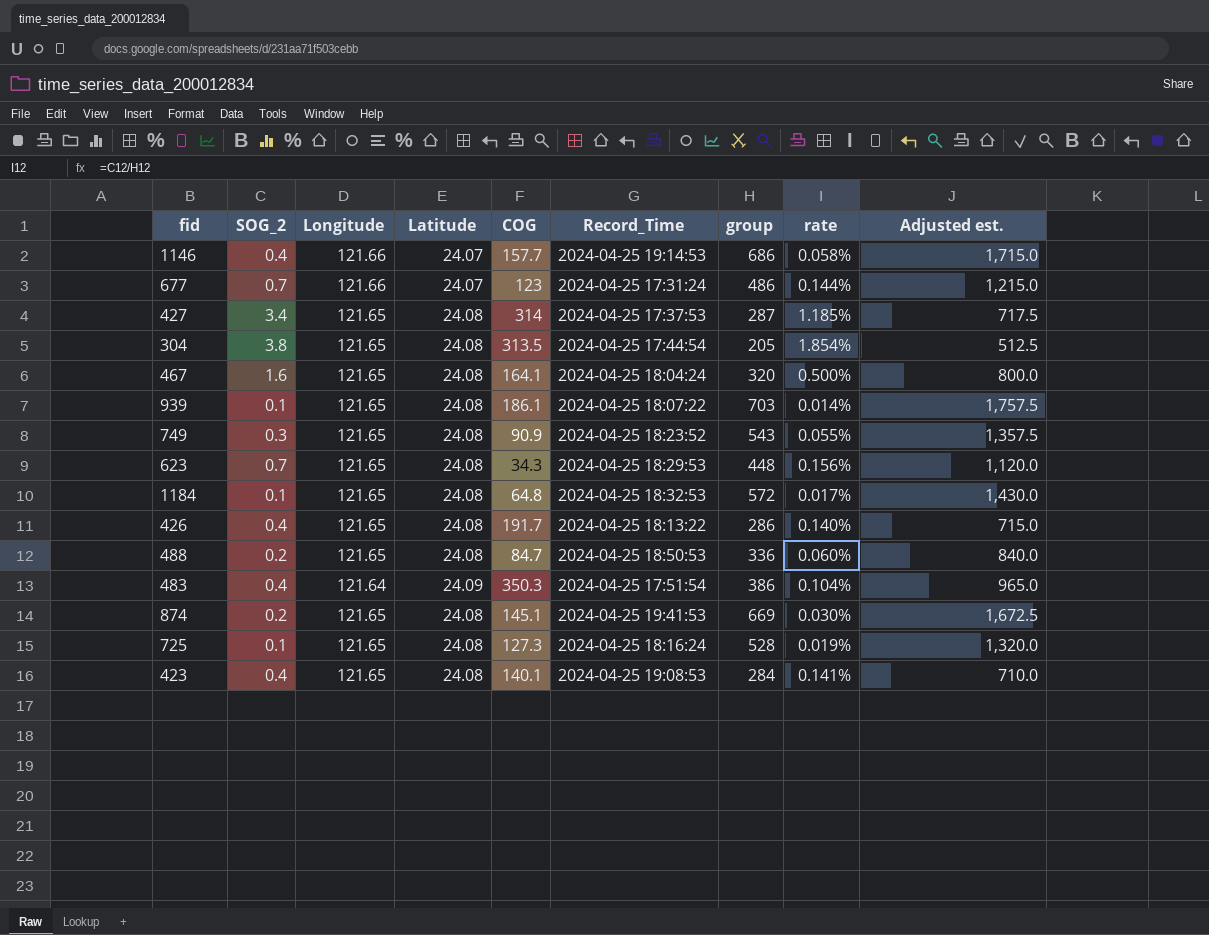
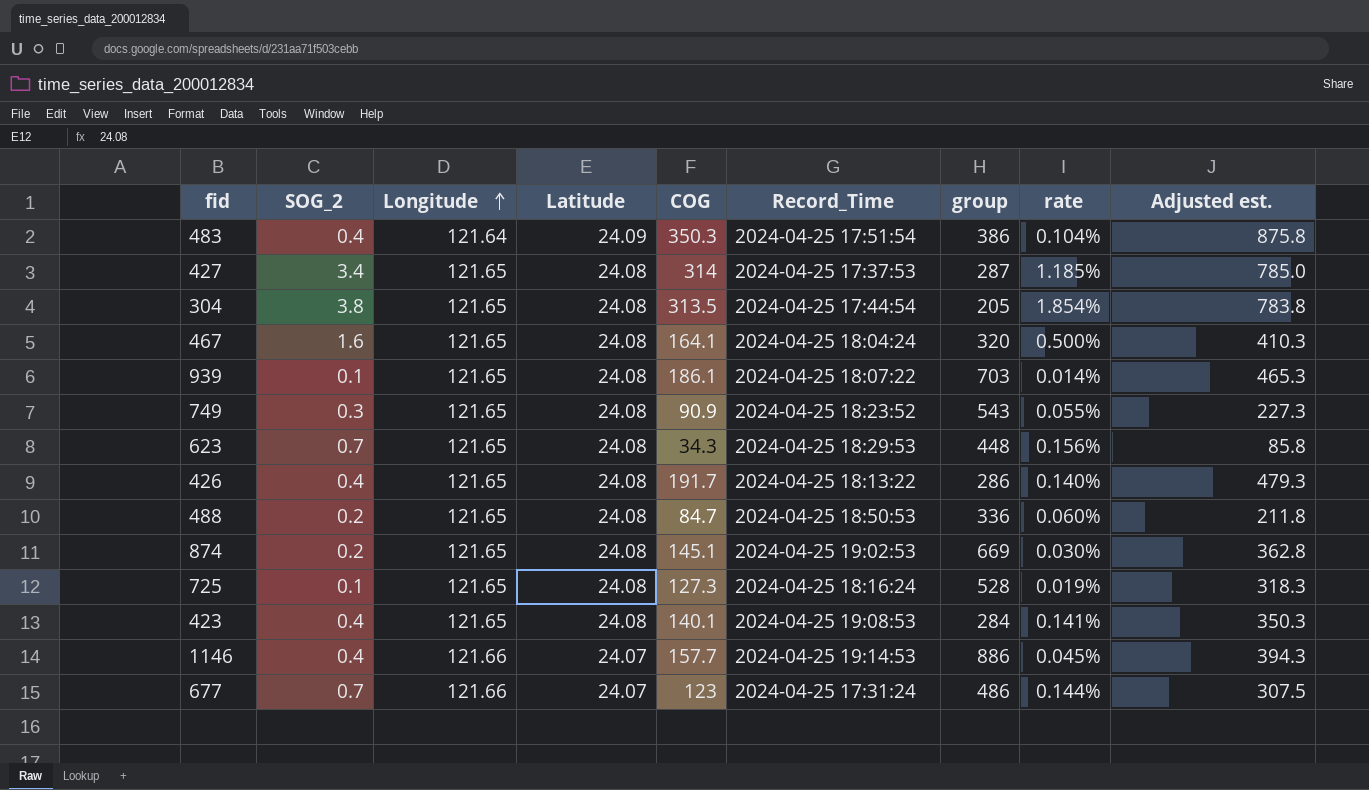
row order: none -> Longitude ascending
column Adjusted est. | formula: [group] * 2.5 -> [COG] * 2.5
row 1184: 0.1 | 121.65 | 24.08 | 64.8 | 2024-04-25 18:32:53 | 572 | 0.017% | 1,430.0 -> none
874 | Record_Time: 2024-04-25 19:41:53 -> 2024-04-25 19:02:53
1146 | group: 686 -> 886
1146 | rate: 0.058% -> 0.045%

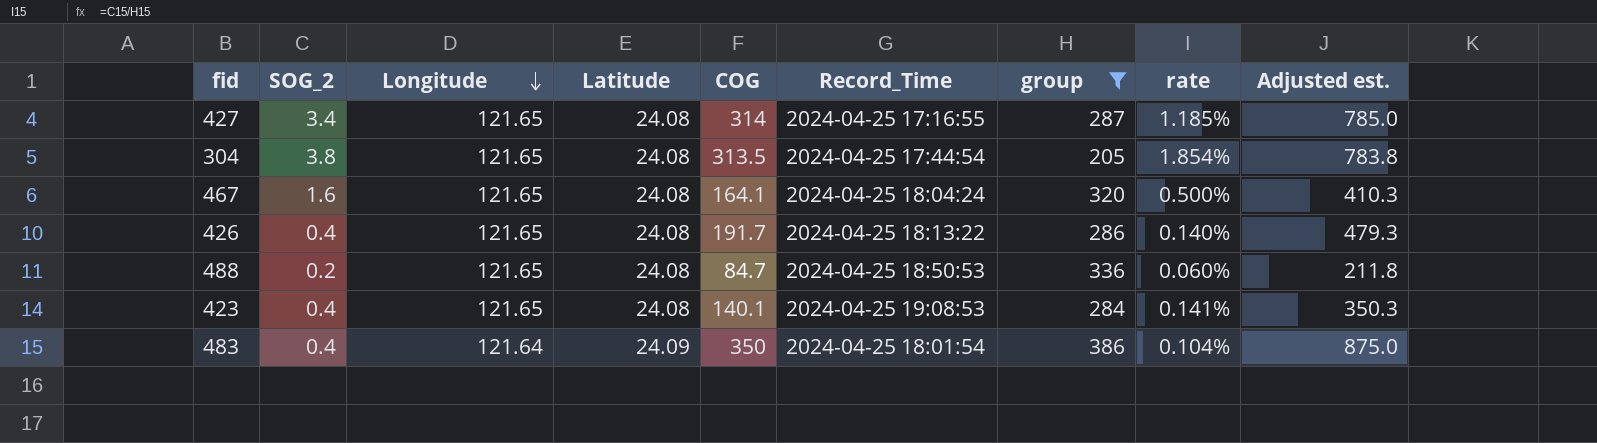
filter: none -> group <= 386
row order: Longitude ascending -> Longitude descending
427 | Record_Time: 2024-04-25 17:37:53 -> 2024-04-25 17:16:55
483 | COG: 350.3 -> 350
483 | Record_Time: 2024-04-25 17:51:54 -> 2024-04-25 18:01:54
483 | Adjusted est.: 875.8 -> 875.0

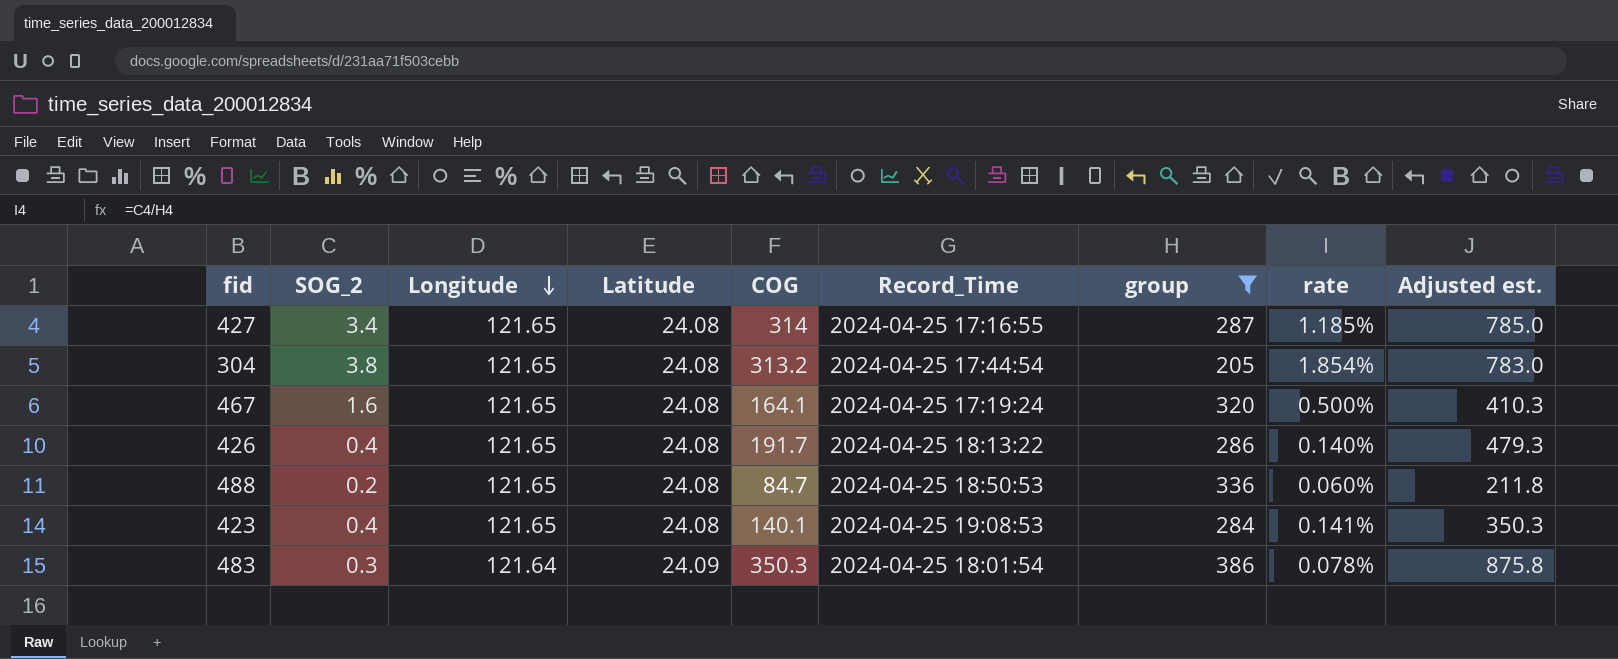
304 | COG: 313.5 -> 313.2
304 | Adjusted est.: 783.8 -> 783.0
467 | Record_Time: 2024-04-25 18:04:24 -> 2024-04-25 17:19:24
483 | SOG_2: 0.4 -> 0.3
483 | COG: 350 -> 350.3
483 | rate: 0.104% -> 0.078%
483 | Adjusted est.: 875.0 -> 875.8

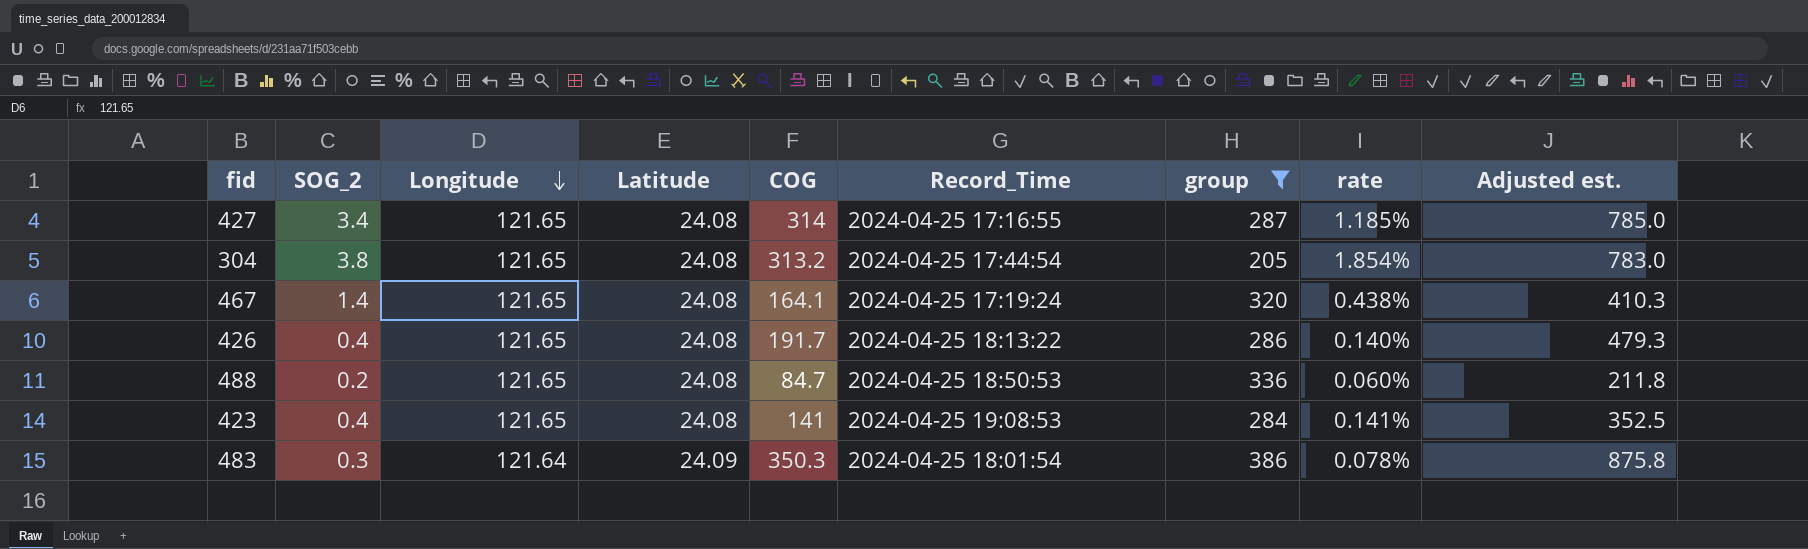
467 | SOG_2: 1.6 -> 1.4
467 | rate: 0.500% -> 0.438%
423 | COG: 140.1 -> 141
423 | Adjusted est.: 350.3 -> 352.5

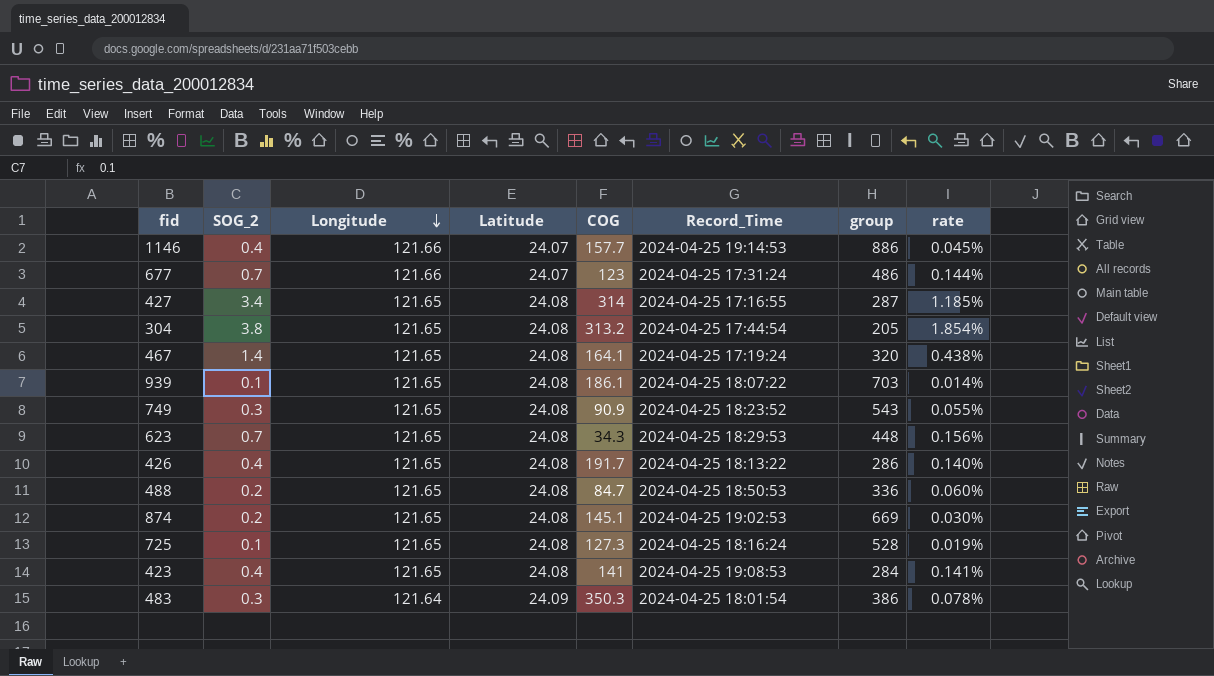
filter: group <= 386 -> none
column Adjusted est. | formula: [COG] * 2.5 -> none

